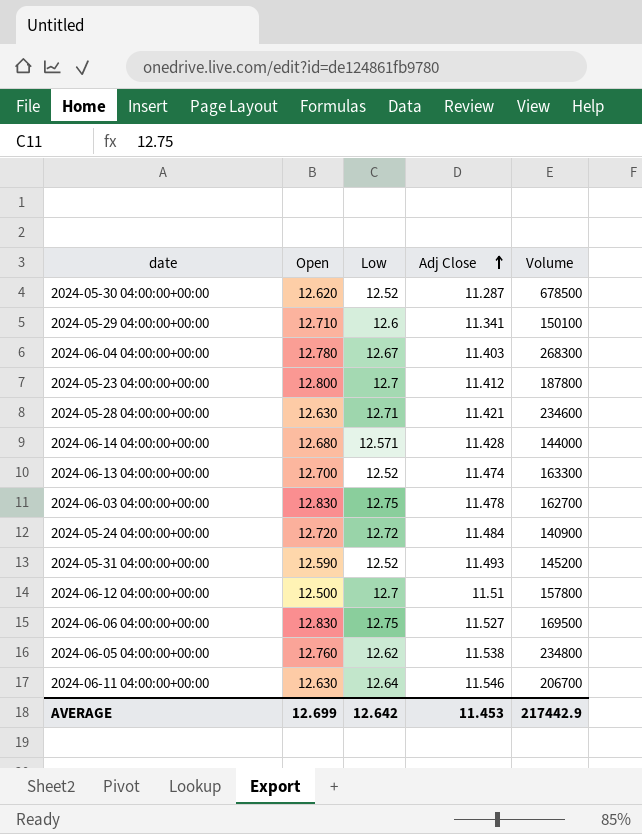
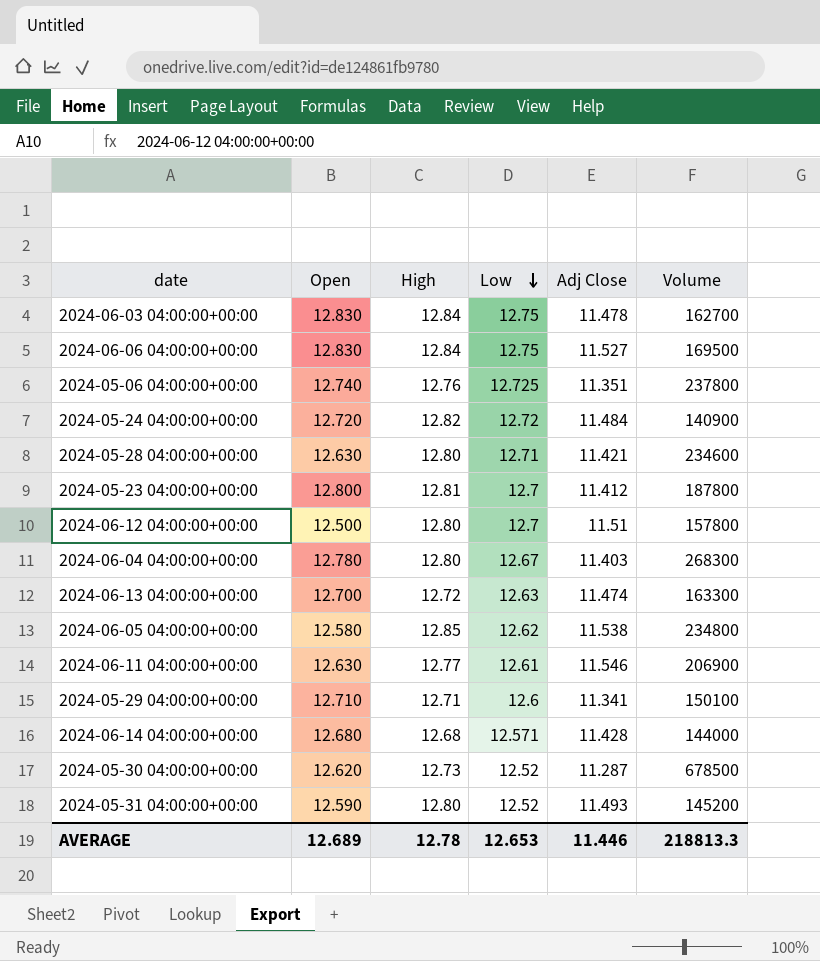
row order: Adj Close ascending -> Low descending
column High | position: none -> 3
row 2024-05-06 04:00:00+00:00: none -> 12.740 | 12.76 | 12.725 | 11.351 | 237800
2024-06-13 04:00:00+00:00 | Low: 12.52 -> 12.63
2024-06-05 04:00:00+00:00 | Open: 12.760 -> 12.580
2024-06-11 04:00:00+00:00 | Low: 12.64 -> 12.61
2024-06-11 04:00:00+00:00 | Volume: 206700 -> 206900
AVERAGE | Open: 12.699 -> 12.689
AVERAGE | Low: 12.642 -> 12.653
AVERAGE | Adj Close: 11.453 -> 11.446
AVERAGE | Volume: 217442.9 -> 218813.3

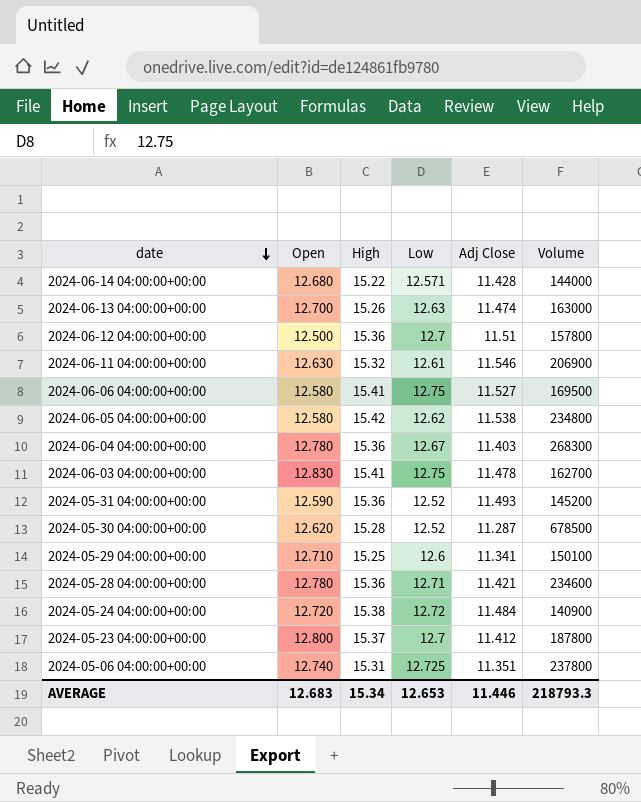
row order: Low descending -> date descending
2024-06-14 04:00:00+00:00 | High: 12.68 -> 15.22
2024-06-13 04:00:00+00:00 | High: 12.72 -> 15.26
2024-06-13 04:00:00+00:00 | Volume: 163300 -> 163000
2024-06-12 04:00:00+00:00 | High: 12.80 -> 15.36
2024-06-11 04:00:00+00:00 | High: 12.77 -> 15.32
2024-06-06 04:00:00+00:00 | Open: 12.830 -> 12.580
2024-06-06 04:00:00+00:00 | High: 12.84 -> 15.41
2024-06-05 04:00:00+00:00 | High: 12.85 -> 15.42
2024-06-04 04:00:00+00:00 | High: 12.80 -> 15.36
2024-06-03 04:00:00+00:00 | High: 12.84 -> 15.41
2024-05-31 04:00:00+00:00 | High: 12.80 -> 15.36
2024-05-30 04:00:00+00:00 | High: 12.73 -> 15.28
2024-05-29 04:00:00+00:00 | High: 12.71 -> 15.25
2024-05-28 04:00:00+00:00 | Open: 12.630 -> 12.780
2024-05-28 04:00:00+00:00 | High: 12.80 -> 15.36
2024-05-24 04:00:00+00:00 | High: 12.82 -> 15.38
2024-05-23 04:00:00+00:00 | High: 12.81 -> 15.37
2024-05-06 04:00:00+00:00 | High: 12.76 -> 15.31
AVERAGE | Open: 12.689 -> 12.683
AVERAGE | High: 12.78 -> 15.34
AVERAGE | Volume: 218813.3 -> 218793.3

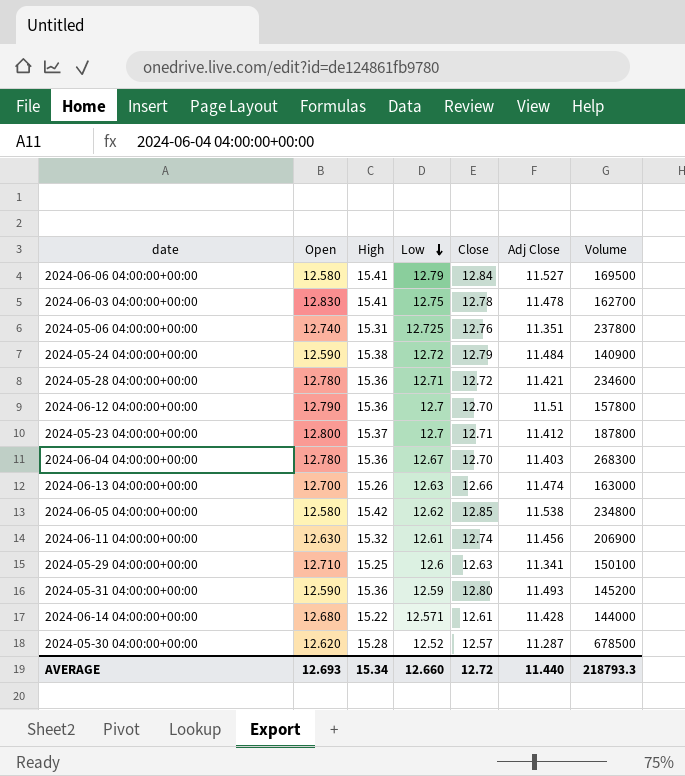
row order: date descending -> Low descending
column Close | position: none -> 5
2024-06-06 04:00:00+00:00 | Low: 12.75 -> 12.79
2024-05-24 04:00:00+00:00 | Open: 12.720 -> 12.590
2024-06-12 04:00:00+00:00 | Open: 12.500 -> 12.790
2024-06-11 04:00:00+00:00 | Adj Close: 11.546 -> 11.456
2024-05-31 04:00:00+00:00 | Low: 12.52 -> 12.59
AVERAGE | Open: 12.683 -> 12.693
AVERAGE | Low: 12.653 -> 12.660
AVERAGE | Adj Close: 11.446 -> 11.440

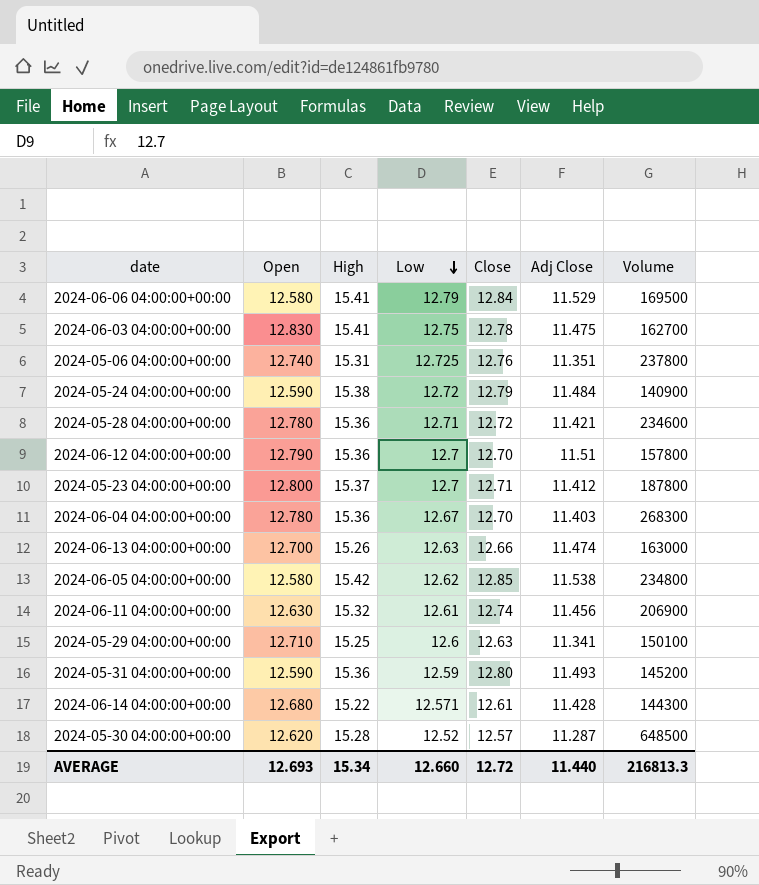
2024-06-06 04:00:00+00:00 | Adj Close: 11.527 -> 11.529
2024-06-03 04:00:00+00:00 | Adj Close: 11.478 -> 11.475
2024-06-14 04:00:00+00:00 | Volume: 144000 -> 144300
2024-05-30 04:00:00+00:00 | Volume: 678500 -> 648500
AVERAGE | Volume: 218793.3 -> 216813.3

